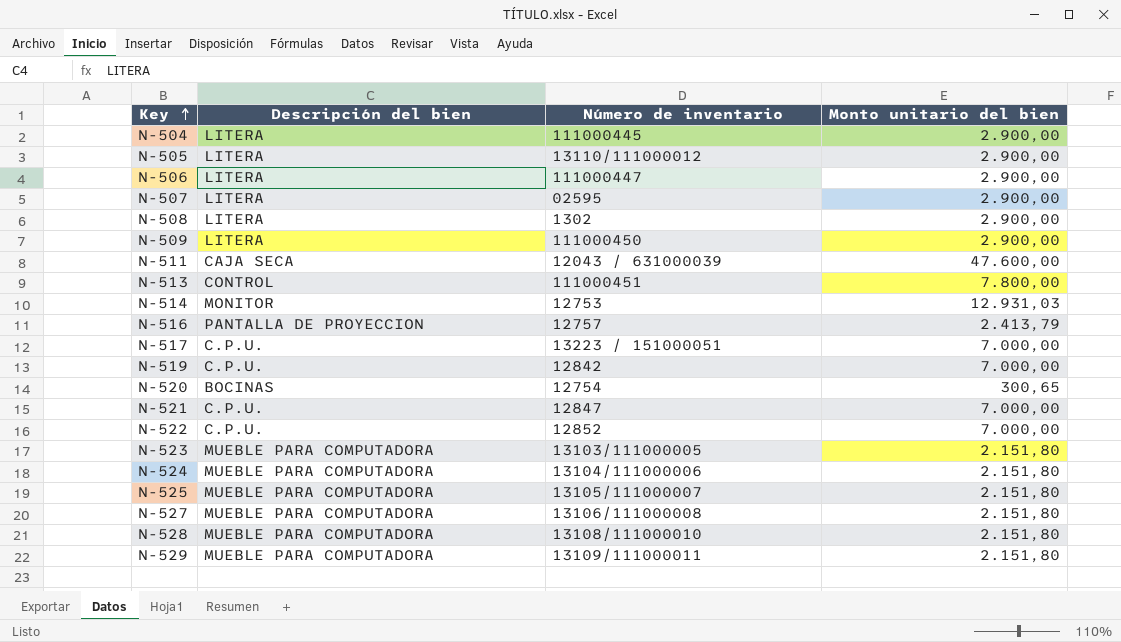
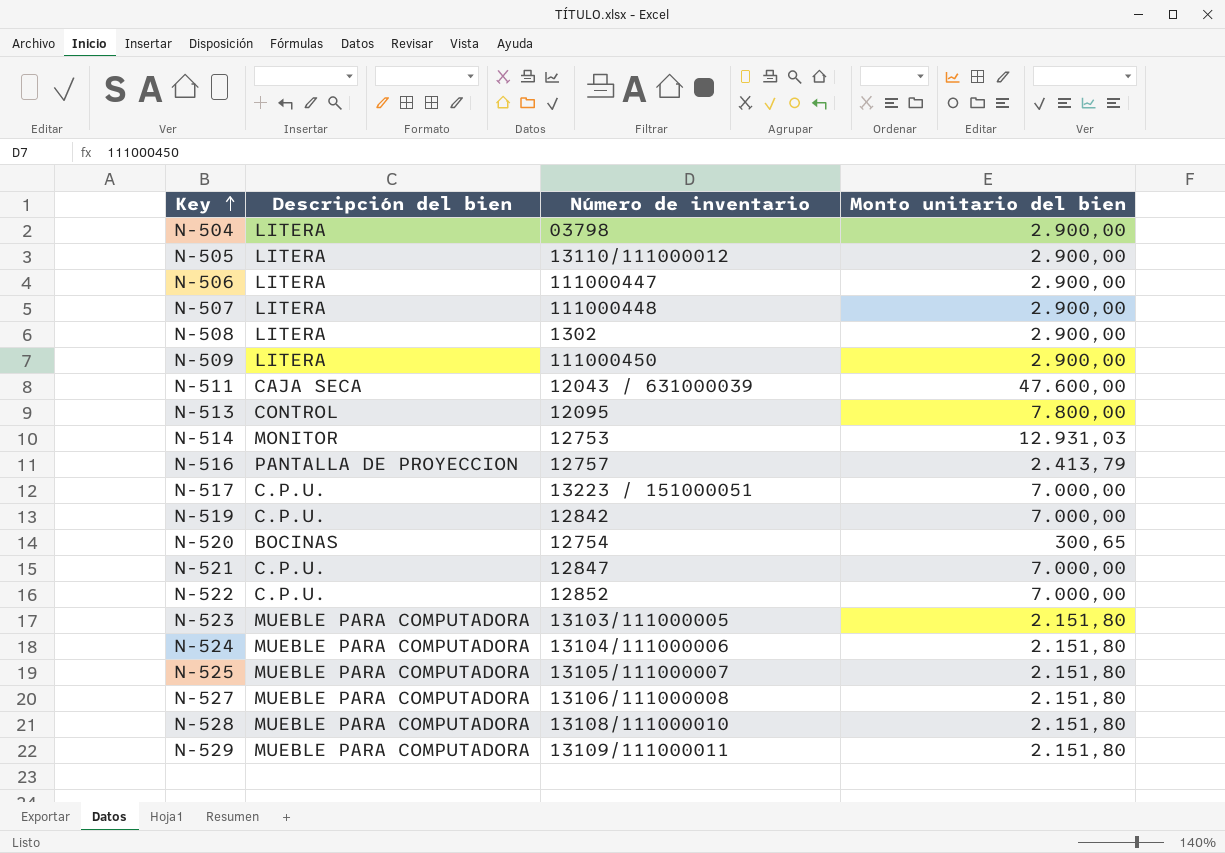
N-504 | Número de inventario: 111000445 -> 03798
N-507 | Número de inventario: 02595 -> 111000448
N-513 | Número de inventario: 111000451 -> 12095

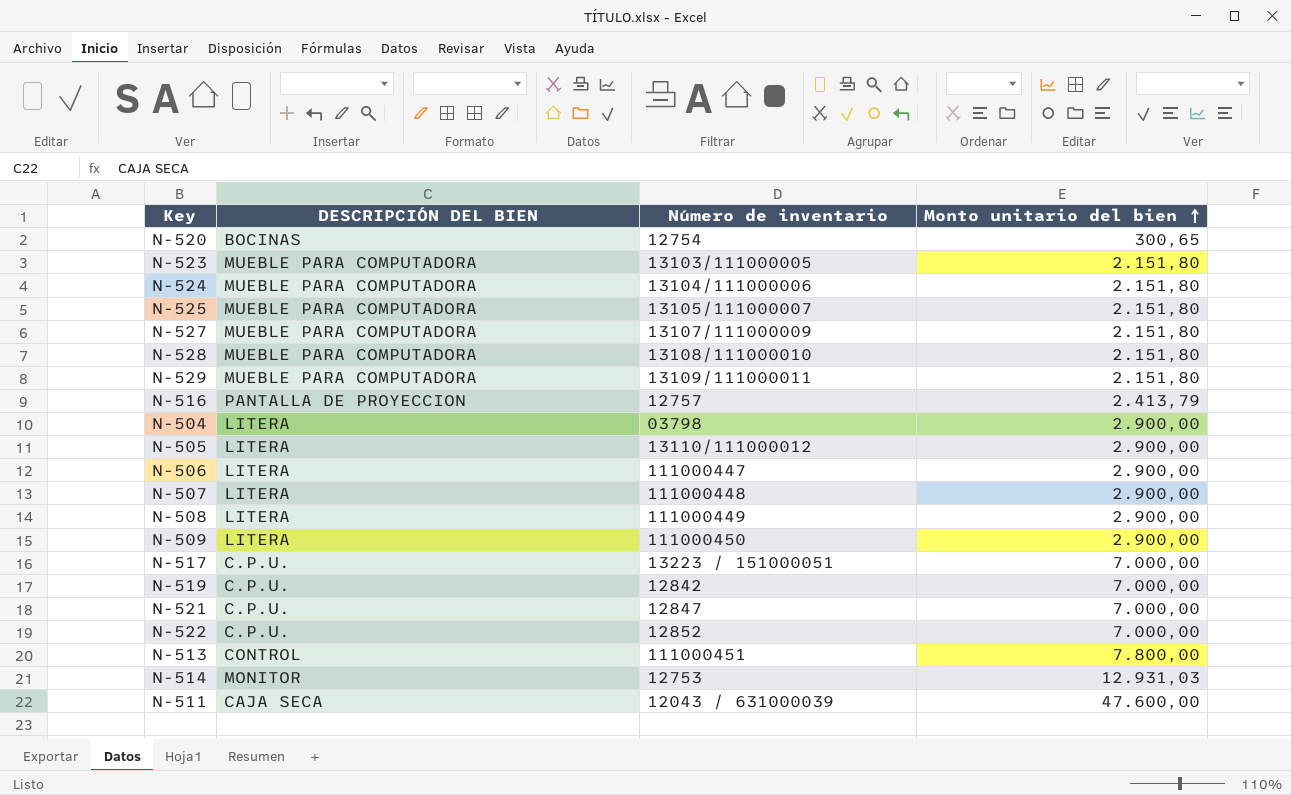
row order: Key ascending -> Monto unitario del bien ascending
column name: Descripción del bien -> DESCRIPCIÓN DEL BIEN
N-527 | Número de inventario: 13106/111000008 -> 13107/111000009
N-508 | Número de inventario: 1302 -> 111000449
N-513 | Número de inventario: 12095 -> 111000451

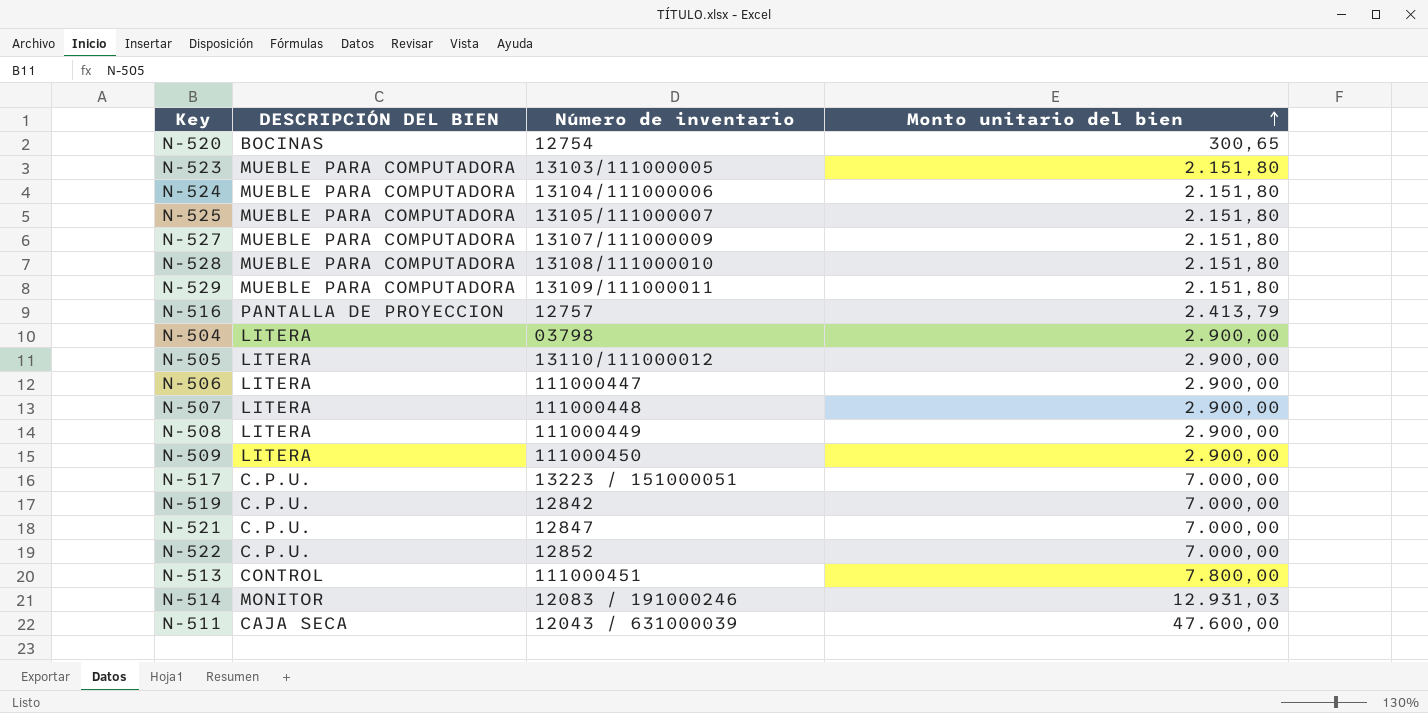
N-514 | Número de inventario: 12753 -> 12083 / 191000246

